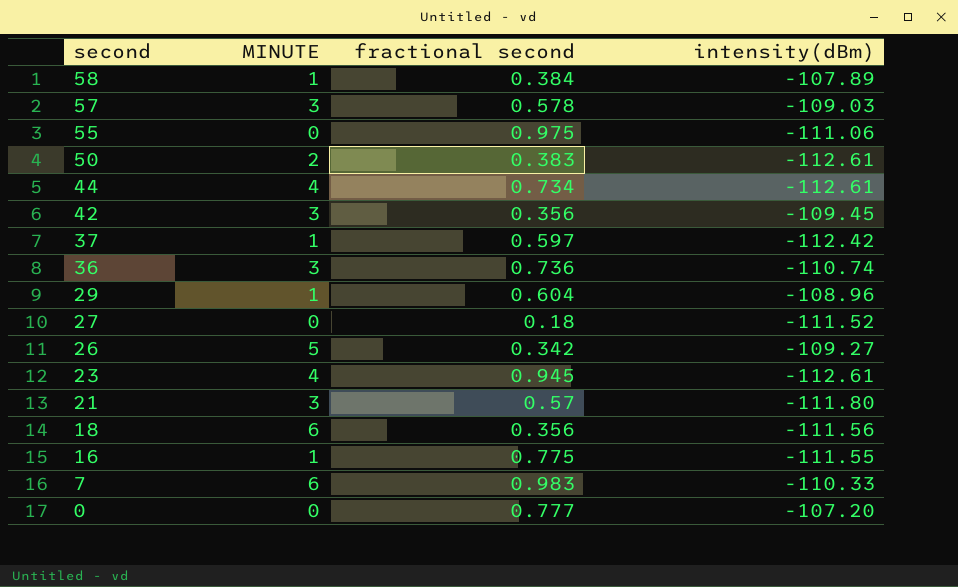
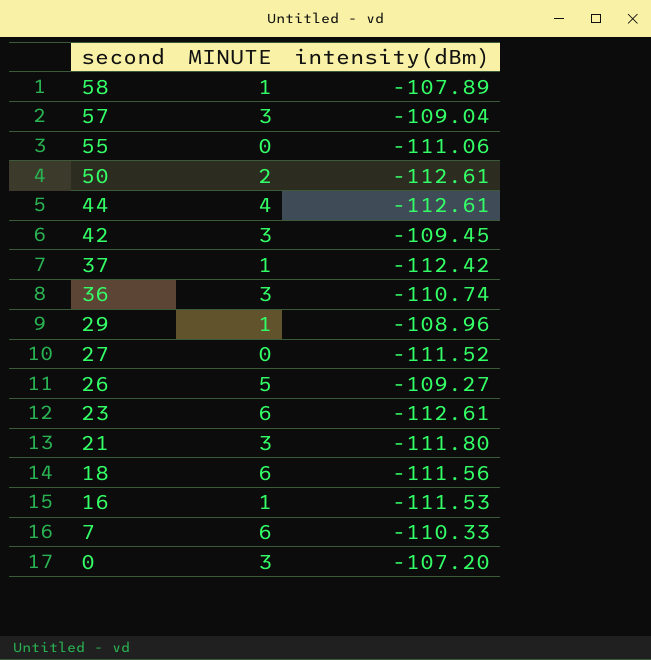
column fractional second | position: 3 -> none
57 | intensity(dBm): -109.03 -> -109.04
23 | MINUTE: 4 -> 6
16 | intensity(dBm): -111.55 -> -111.53
0 | MINUTE: 0 -> 3

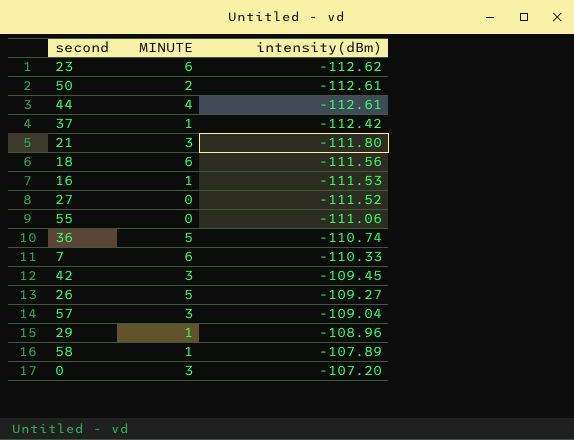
row order: second descending -> intensity(dBm) ascending
23 | intensity(dBm): -112.61 -> -112.62
36 | MINUTE: 3 -> 5

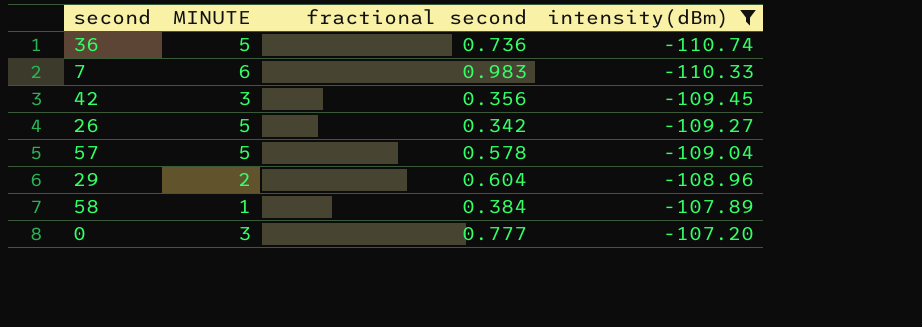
filter: none -> intensity(dBm) >= -110.74
column fractional second | position: none -> 3
57 | MINUTE: 3 -> 5
29 | MINUTE: 1 -> 2

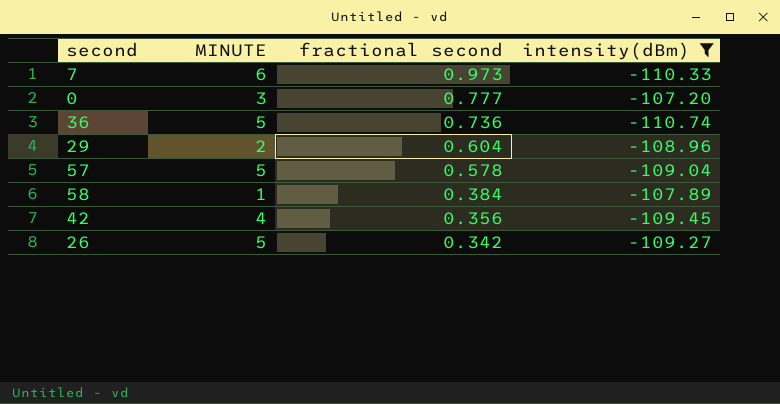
row order: intensity(dBm) ascending -> fractional second descending
7 | fractional second: 0.983 -> 0.973
42 | MINUTE: 3 -> 4

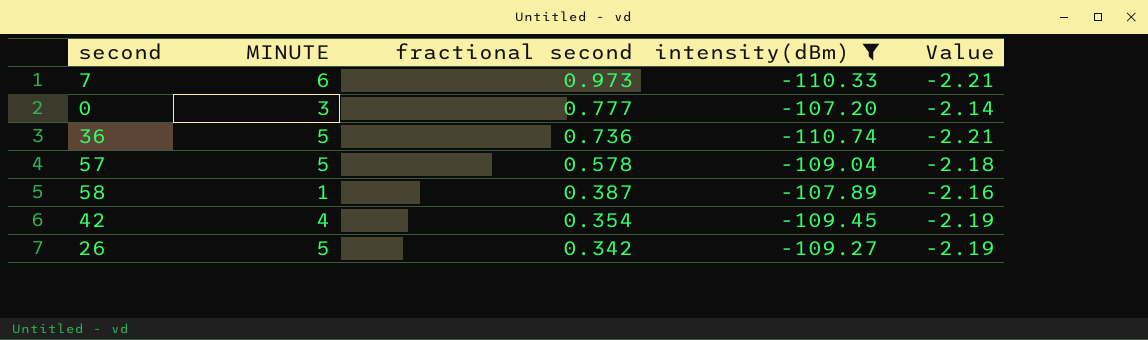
column Value | formula: none -> [intensity(dBm)] * 0.02
row 29: 2 | 0.604 | -108.96 -> none
58 | fractional second: 0.384 -> 0.387
42 | fractional second: 0.356 -> 0.354

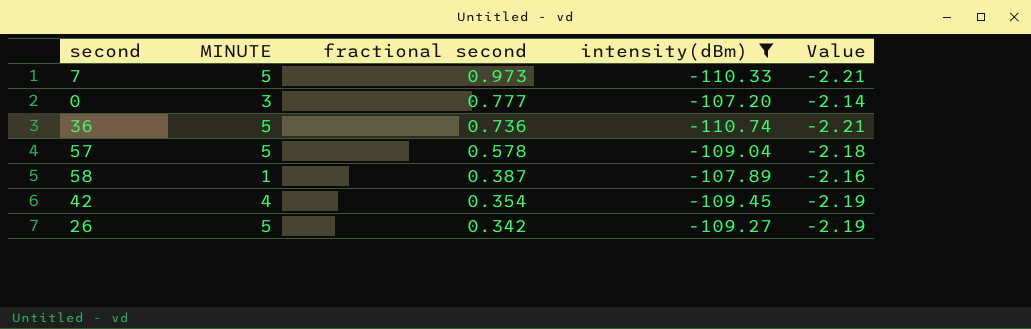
7 | MINUTE: 6 -> 5

